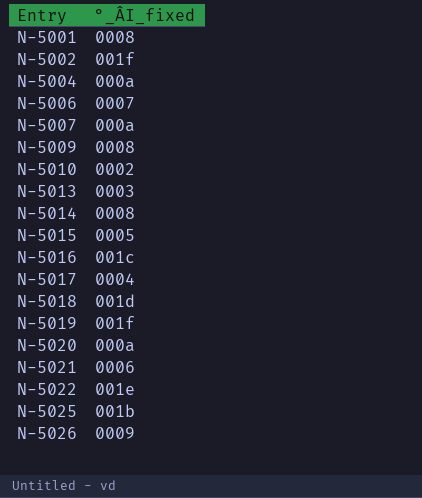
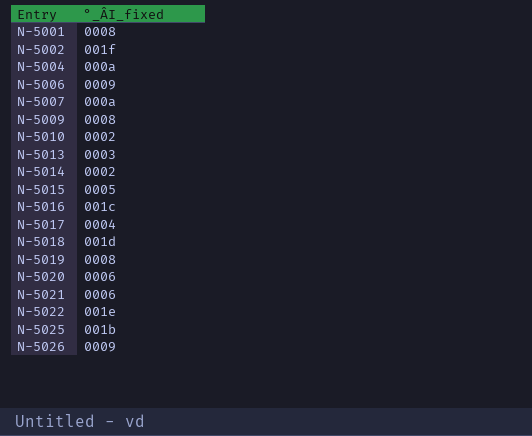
N-5006 | °_ÂI_fixed: 0007 -> 0009
N-5014 | °_ÂI_fixed: 0008 -> 0002
N-5019 | °_ÂI_fixed: 001f -> 0008
N-5020 | °_ÂI_fixed: 000a -> 0006

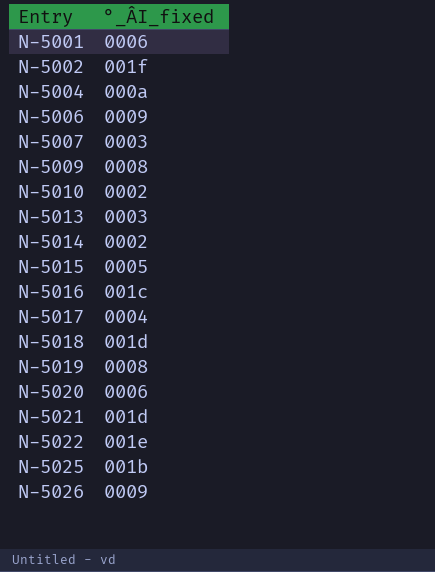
N-5001 | °_ÂI_fixed: 0008 -> 0006
N-5007 | °_ÂI_fixed: 000a -> 0003
N-5021 | °_ÂI_fixed: 0006 -> 001d

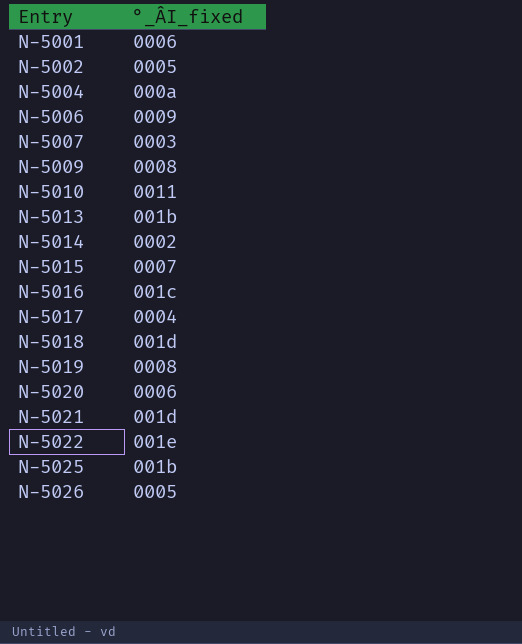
N-5002 | °_ÂI_fixed: 001f -> 0005
N-5010 | °_ÂI_fixed: 0002 -> 0011
N-5013 | °_ÂI_fixed: 0003 -> 001b
N-5015 | °_ÂI_fixed: 0005 -> 0007
N-5026 | °_ÂI_fixed: 0009 -> 0005

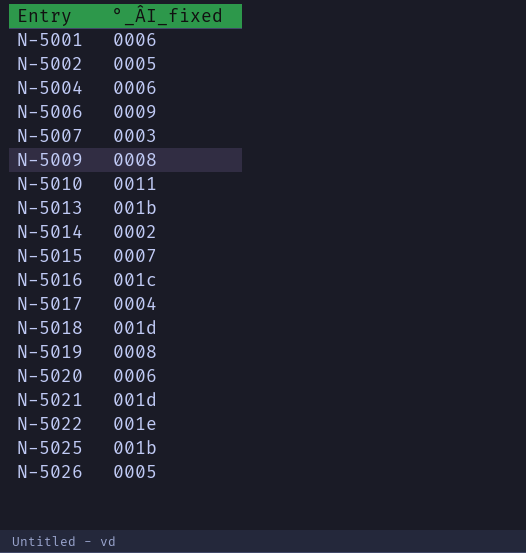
N-5004 | °_ÂI_fixed: 000a -> 0006

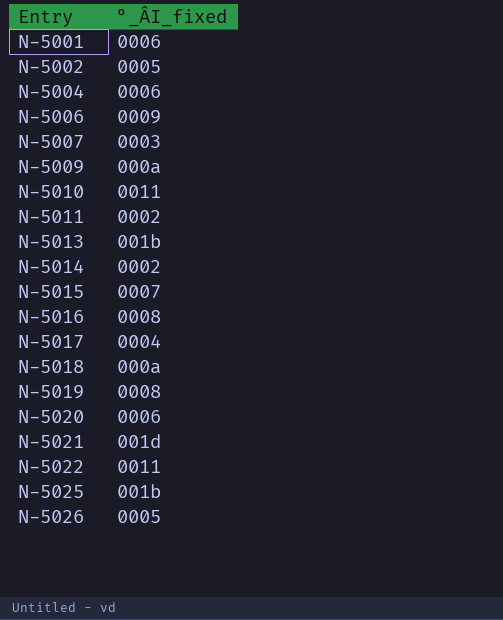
N-5009 | °_ÂI_fixed: 0008 -> 000a
row N-5011: none -> 0002
N-5016 | °_ÂI_fixed: 001c -> 0008
N-5018 | °_ÂI_fixed: 001d -> 000a
N-5022 | °_ÂI_fixed: 001e -> 0011

